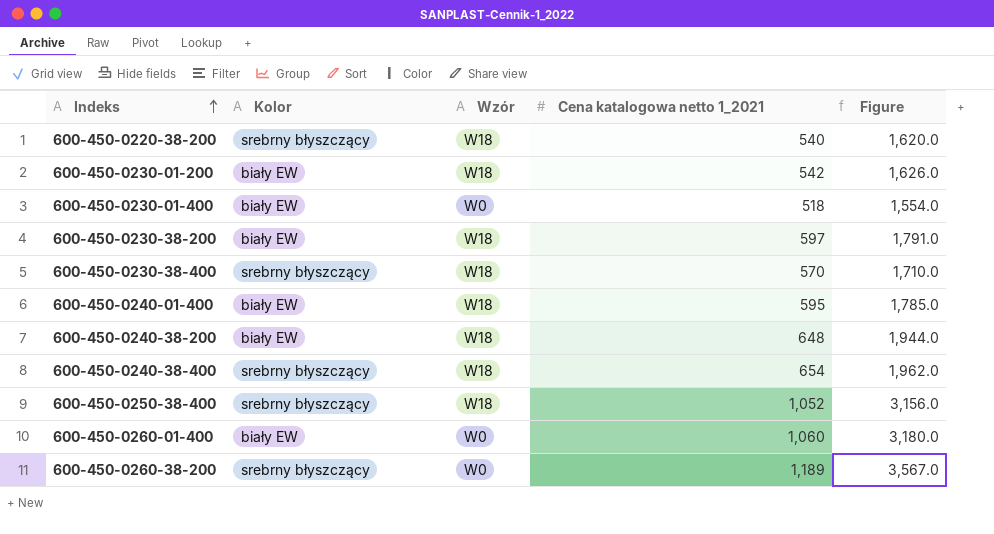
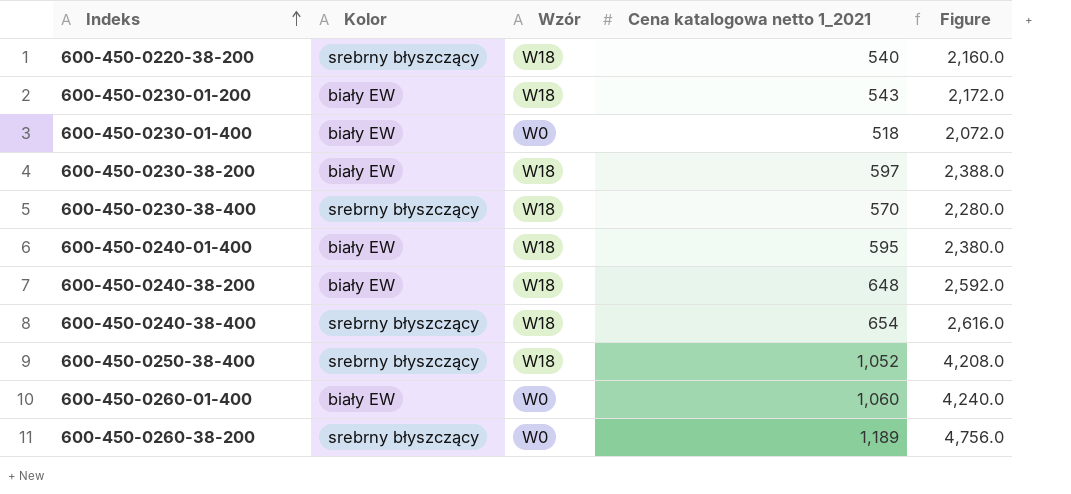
column Figure | formula: [Cena katalogowa netto 1_2021] * 3 -> [Cena katalogowa netto 1_2021] * 4
600-450-0230-01-200 | Cena katalogowa netto 1_2021: 542 -> 543

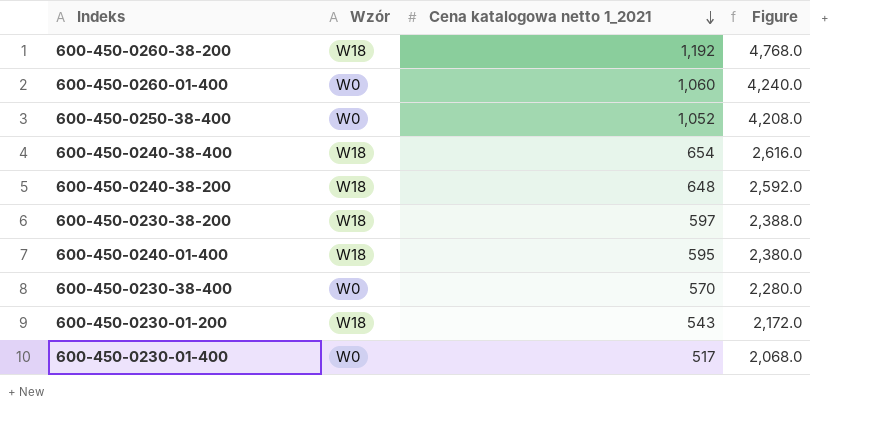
row order: Indeks ascending -> Cena katalogowa netto 1_2021 descending
column Kolor | position: 2 -> none
row 600-450-0220-38-200: srebrny błyszczący | W18 | 540 | 2,160.0 -> none
600-450-0260-38-200 | Wzór: W0 -> W18
600-450-0260-38-200 | Cena katalogowa netto 1_2021: 1,189 -> 1,192
600-450-0260-38-200 | Figure: 4,756.0 -> 4,768.0
600-450-0250-38-400 | Wzór: W18 -> W0
600-450-0230-38-400 | Wzór: W18 -> W0
600-450-0230-01-400 | Cena katalogowa netto 1_2021: 518 -> 517
600-450-0230-01-400 | Figure: 2,072.0 -> 2,068.0

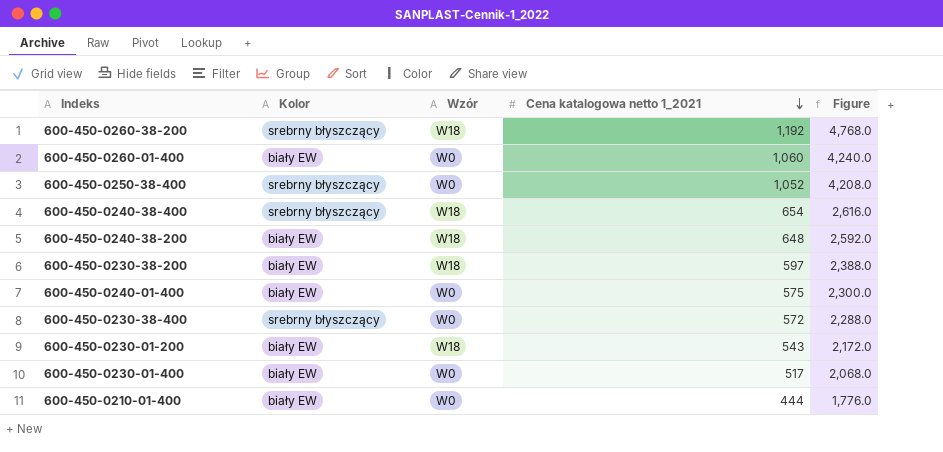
column Kolor | position: none -> 2
600-450-0240-01-400 | Wzór: W18 -> W0
600-450-0240-01-400 | Cena katalogowa netto 1_2021: 595 -> 575
600-450-0240-01-400 | Figure: 2,380.0 -> 2,300.0
600-450-0230-38-400 | Cena katalogowa netto 1_2021: 570 -> 572
600-450-0230-38-400 | Figure: 2,280.0 -> 2,288.0
row 600-450-0210-01-400: none -> biały EW | W0 | 444 | 1,776.0

